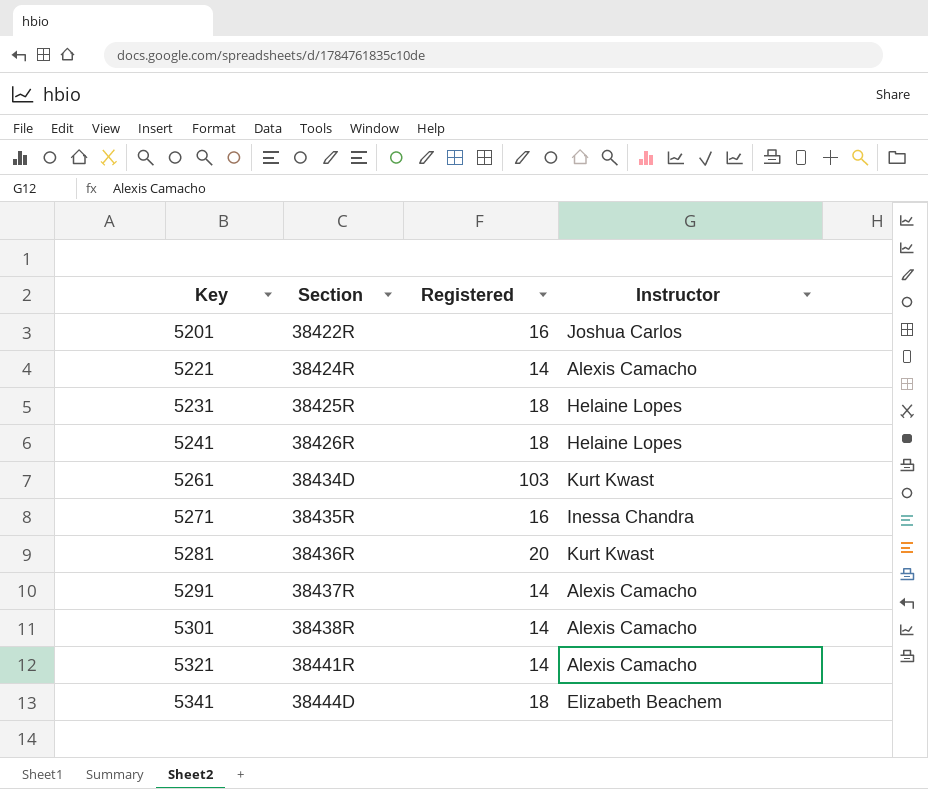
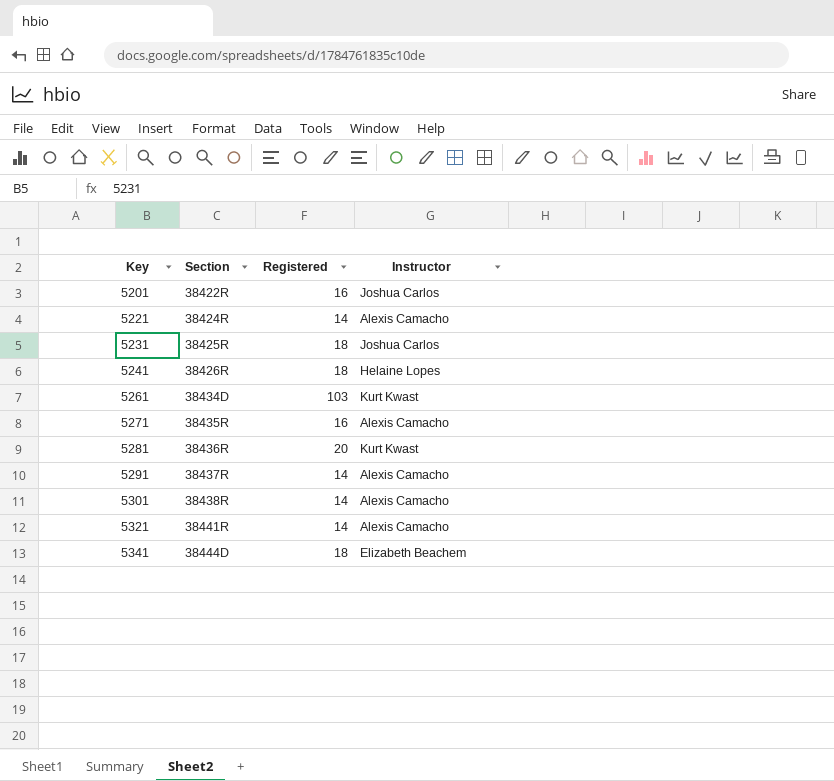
5231 | Instructor: Helaine Lopes -> Joshua Carlos
5271 | Instructor: Inessa Chandra -> Alexis Camacho

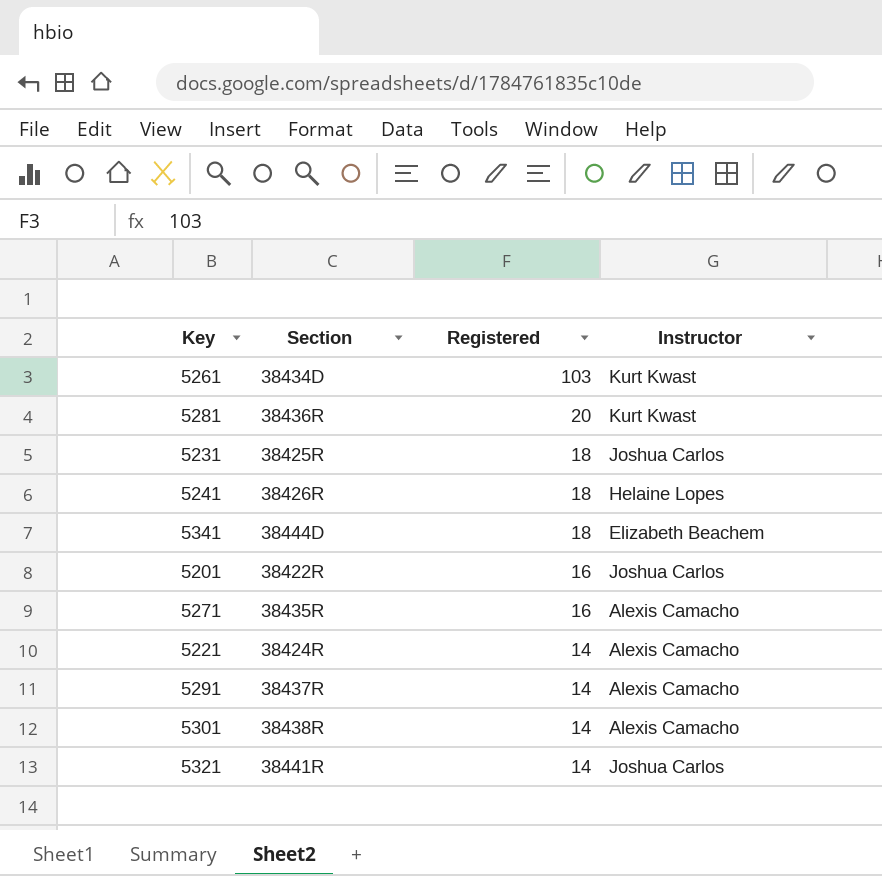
row order: Key ascending -> Registered descending
5321 | Instructor: Alexis Camacho -> Joshua Carlos

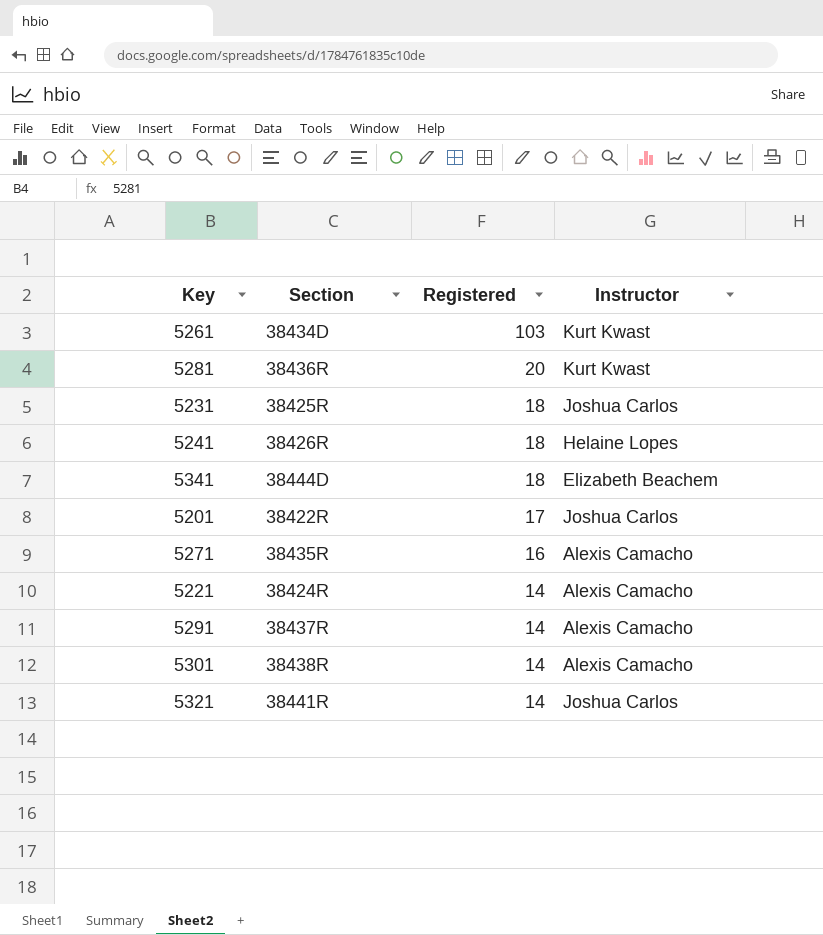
5201 | Registered: 16 -> 17

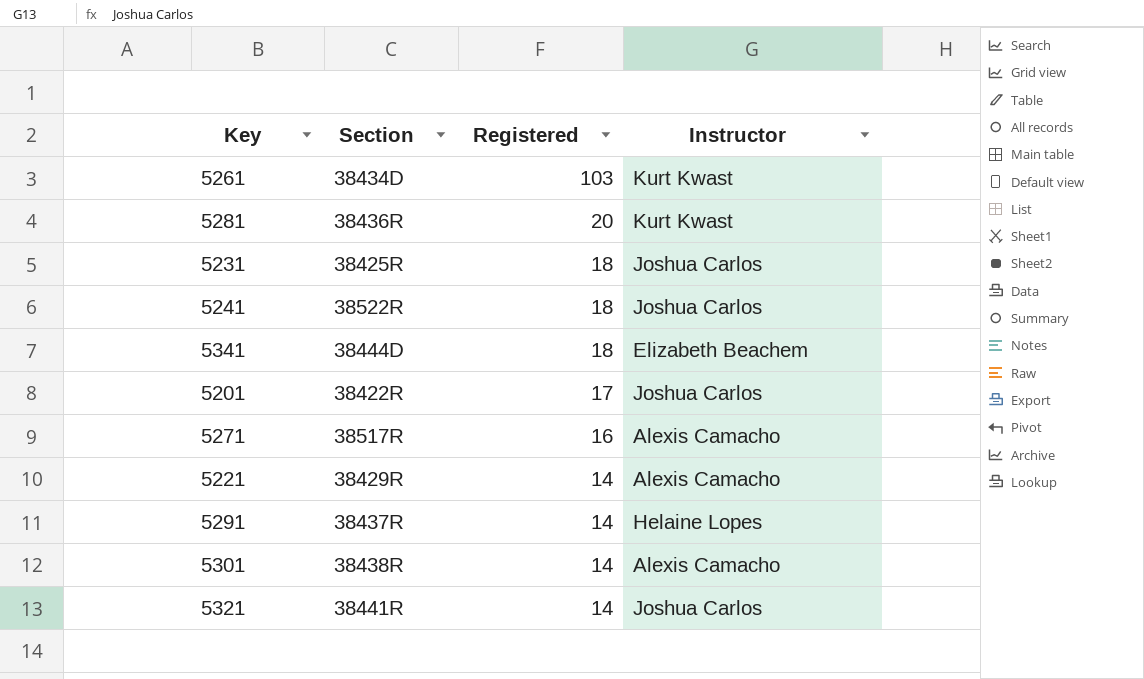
5241 | Section: 38426R -> 38522R
5241 | Instructor: Helaine Lopes -> Joshua Carlos
5271 | Section: 38435R -> 38517R
5221 | Section: 38424R -> 38429R
5291 | Instructor: Alexis Camacho -> Helaine Lopes

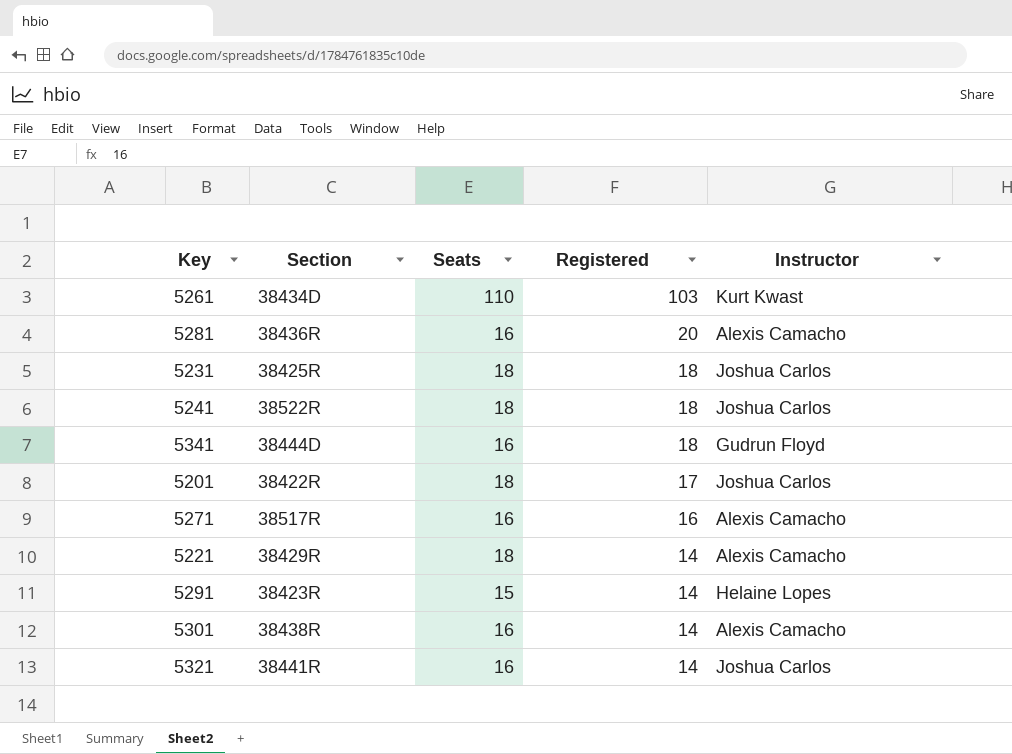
column Seats | position: none -> 3
5281 | Instructor: Kurt Kwast -> Alexis Camacho
5341 | Instructor: Elizabeth Beachem -> Gudrun Floyd
5291 | Section: 38437R -> 38423R

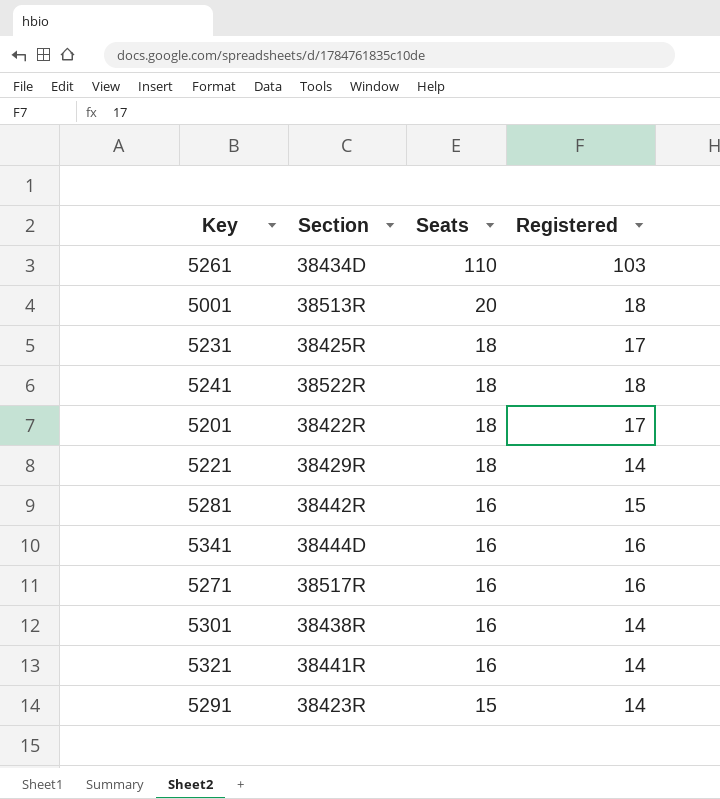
row order: Registered descending -> Seats descending
column Instructor | position: 5 -> none
row 5001: none -> 38513R | 20 | 18
5231 | Registered: 18 -> 17
5281 | Section: 38436R -> 38442R
5281 | Registered: 20 -> 15
5341 | Registered: 18 -> 16

